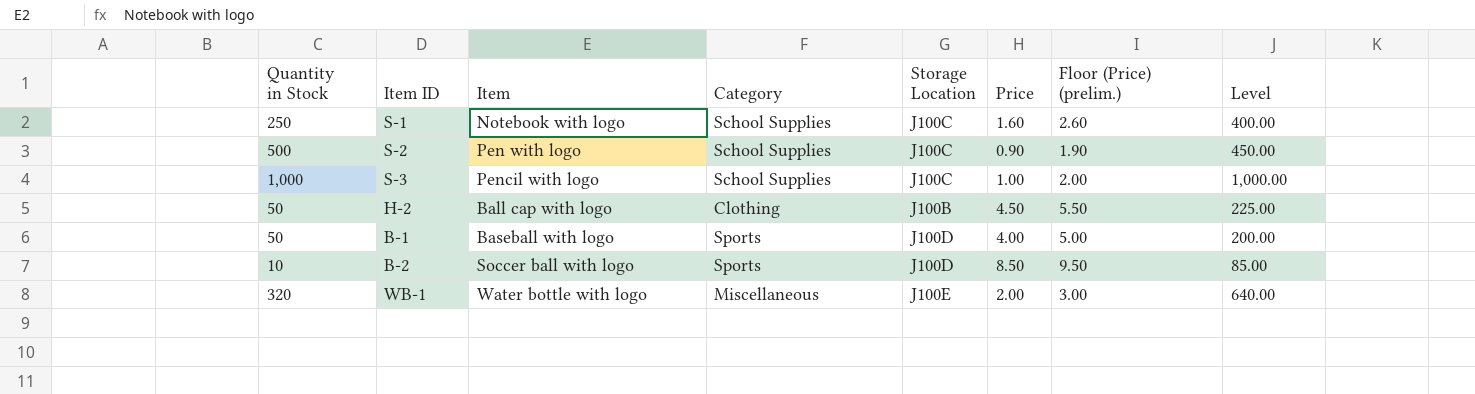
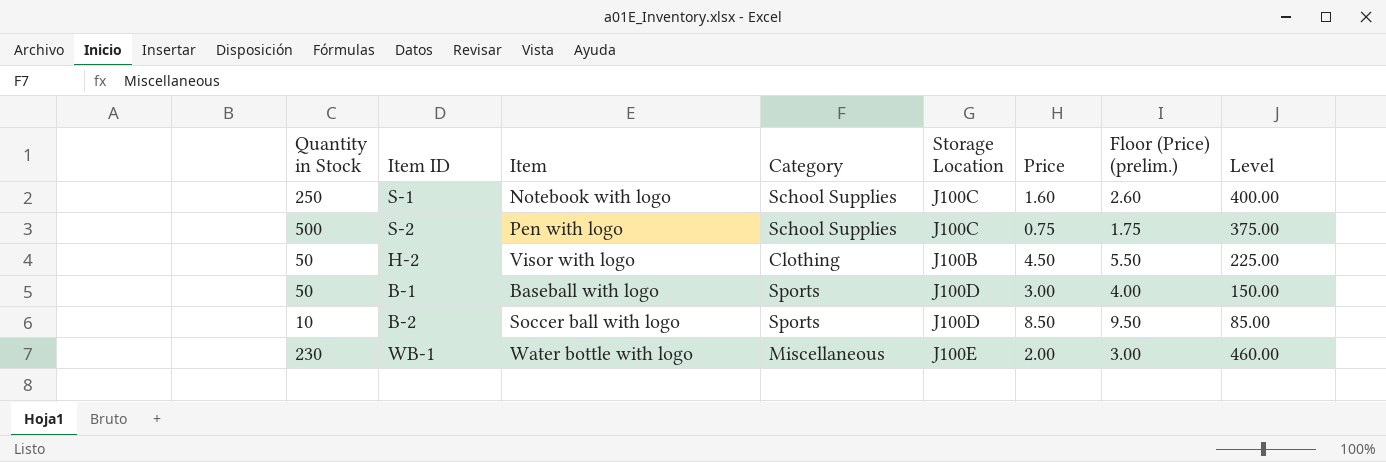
row S-3: 1,000 | Pencil with logo | School Supplies | J100C | 1.00 | 2.00 | 1,000.00 -> none
S-2 | Price: 0.90 -> 0.75
S-2 | Floor (Price) (prelim.): 1.90 -> 1.75
S-2 | Level: 450.00 -> 375.00
H-2 | Item: Ball cap with logo -> Visor with logo
B-1 | Price: 4.00 -> 3.00
B-1 | Floor (Price) (prelim.): 5.00 -> 4.00
B-1 | Level: 200.00 -> 150.00
WB-1 | Quantity in Stock: 320 -> 230
WB-1 | Level: 640.00 -> 460.00

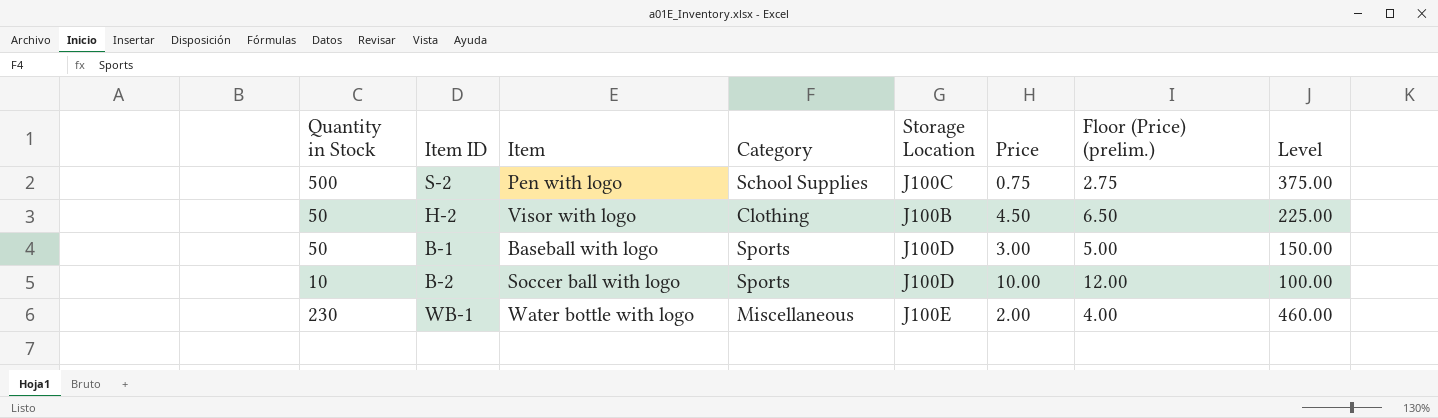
column Floor (Price) (prelim.) | formula: [Price] + 1 -> [Price] + 2
row S-1: 250 | Notebook with logo | School Supplies | J100C | 1.60 | 2.60 | 400.00 -> none
B-2 | Price: 8.50 -> 10.00
B-2 | Level: 85.00 -> 100.00

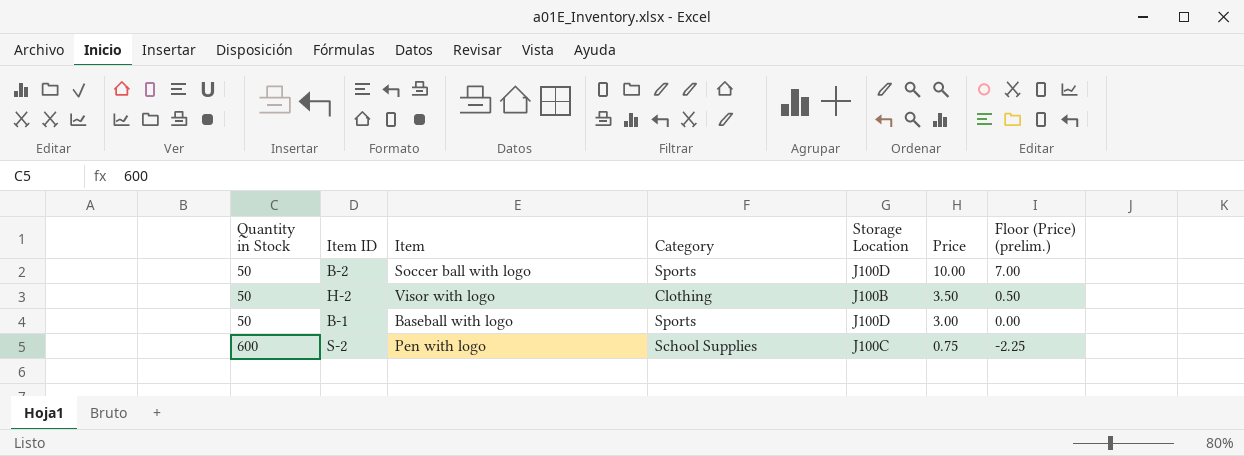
row order: none -> Quantity in Stock ascending
column Level | formula: [Quantity in Stock] * [Price] -> none
column Floor (Price) (prelim.) | formula: [Price] + 2 -> [Price] - 3
row WB-1: 230 | Water bottle with logo | Miscellaneous | J100E | 2.00 | 4.00 | 460.00 -> none
B-2 | Quantity in Stock: 10 -> 50
H-2 | Price: 4.50 -> 3.50
S-2 | Quantity in Stock: 500 -> 600

